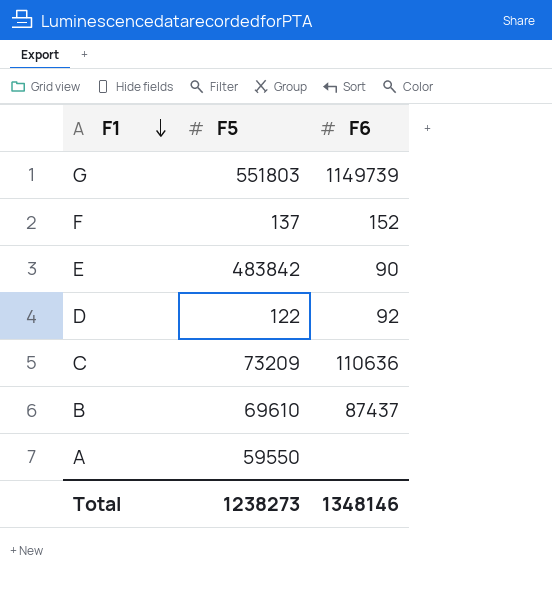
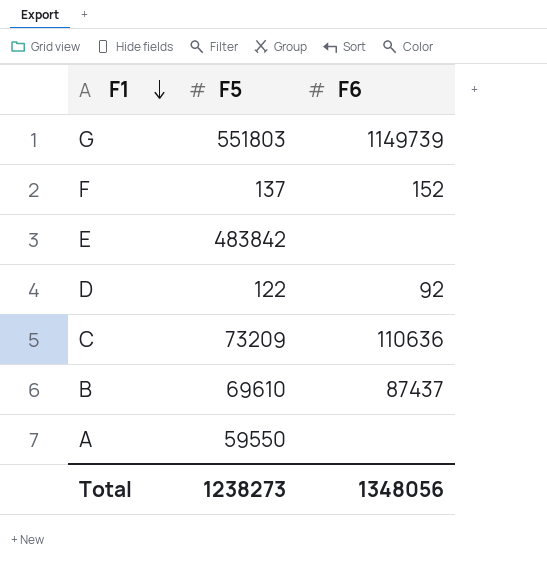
E | F6: 90 -> none
Total | F6: 1348146 -> 1348056

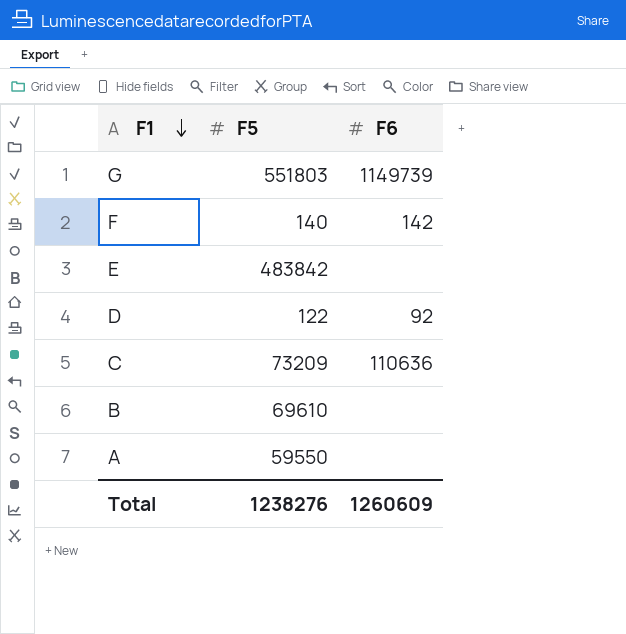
F | F5: 137 -> 140
F | F6: 152 -> 142
B | F6: 87437 -> none
Total | F5: 1238273 -> 1238276
Total | F6: 1348056 -> 1260609

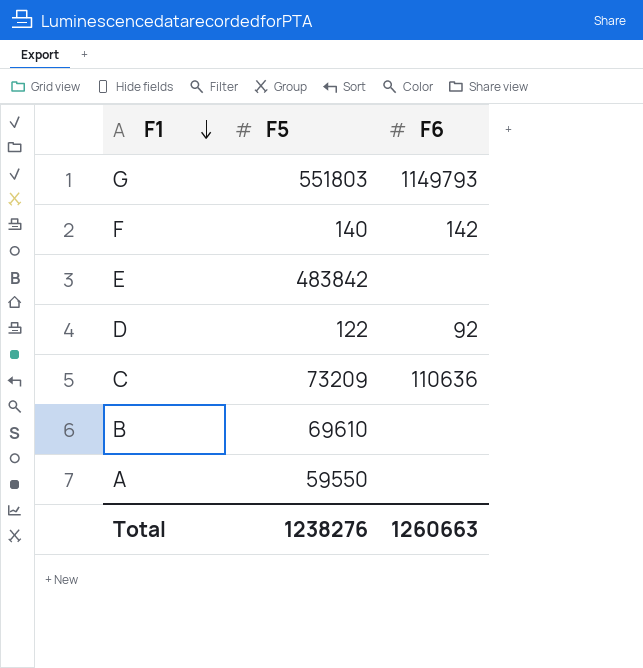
G | F6: 1149739 -> 1149793
Total | F6: 1260609 -> 1260663

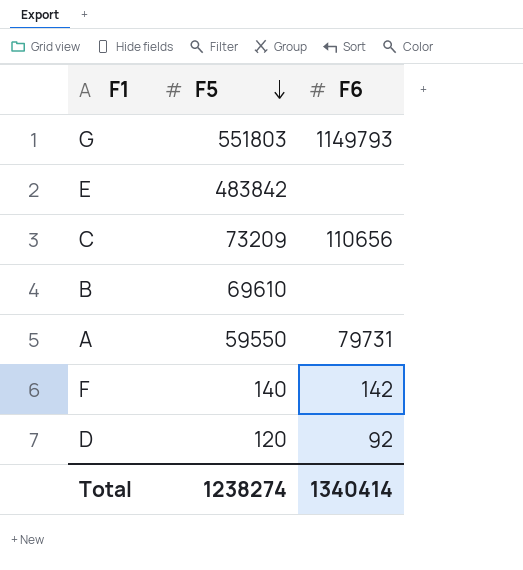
row order: F1 descending -> F5 descending
C | F6: 110636 -> 110656
A | F6: none -> 79731
D | F5: 122 -> 120
Total | F5: 1238276 -> 1238274
Total | F6: 1260663 -> 1340414

